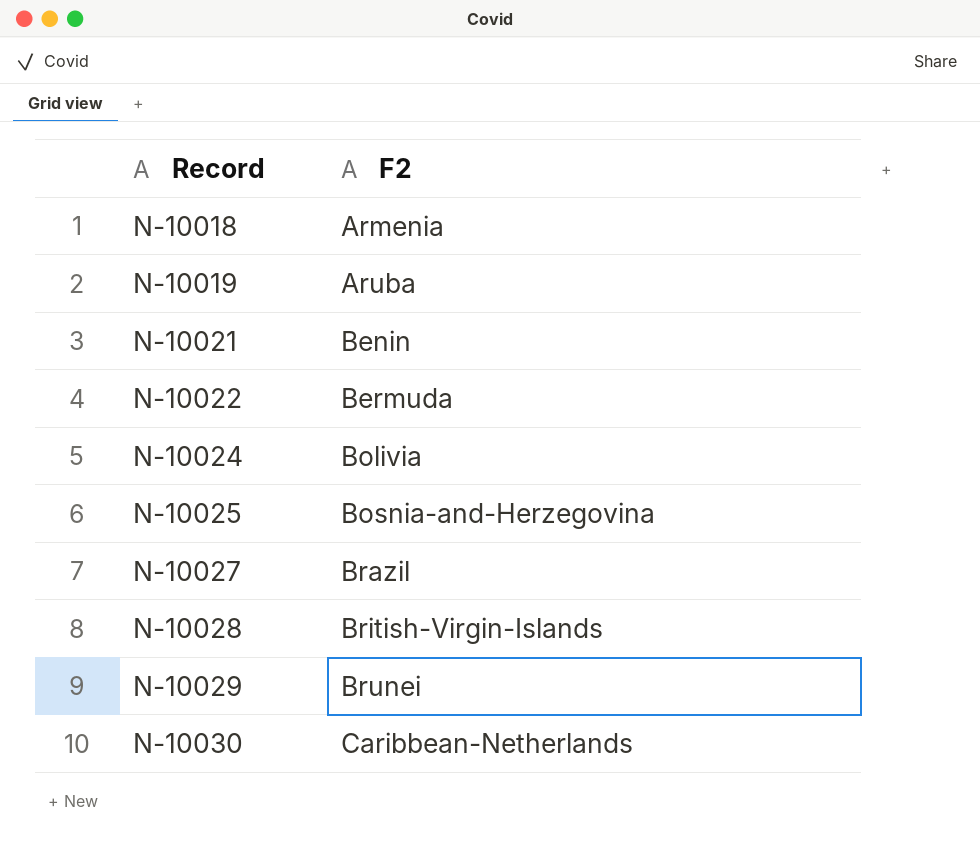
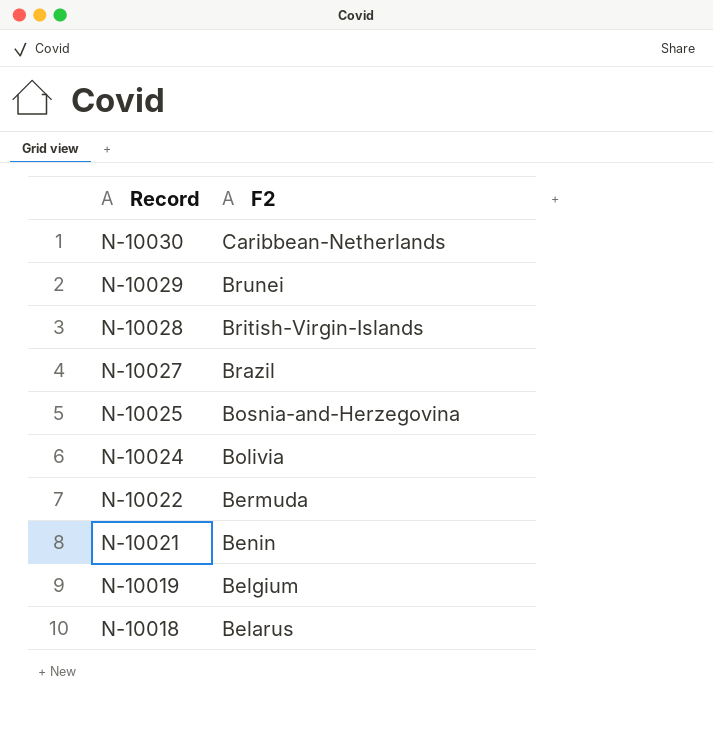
row order: Record ascending -> Record descending
N-10019 | F2: Aruba -> Belgium
N-10018 | F2: Armenia -> Belarus

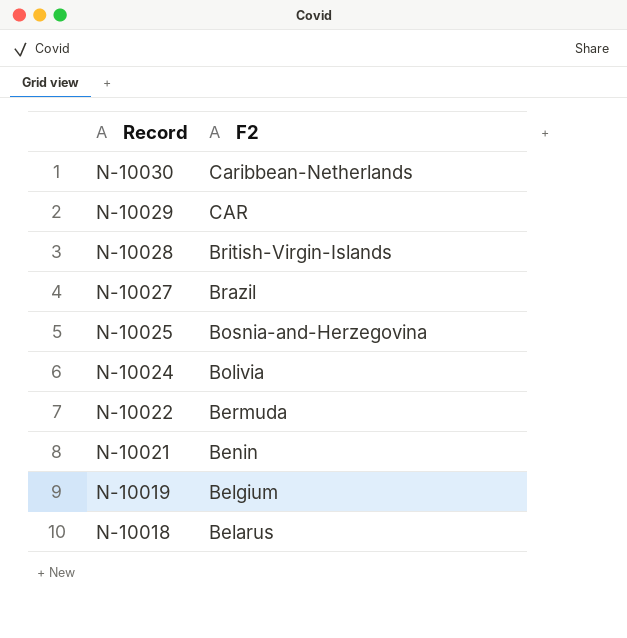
N-10029 | F2: Brunei -> CAR

